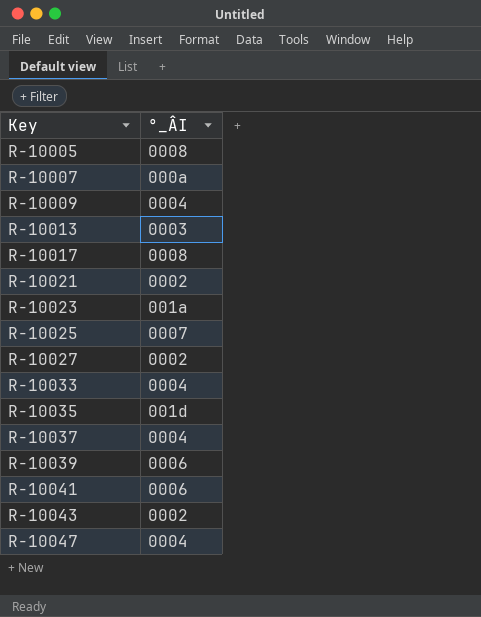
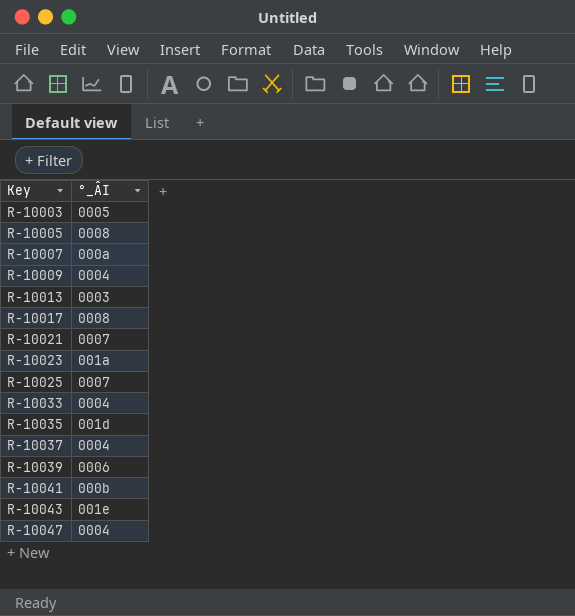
row R-10027: 0002 -> none
row R-10003: none -> 0005
R-10021 | °_ÂI: 0002 -> 0007
R-10041 | °_ÂI: 0006 -> 000b
R-10043 | °_ÂI: 0002 -> 001e

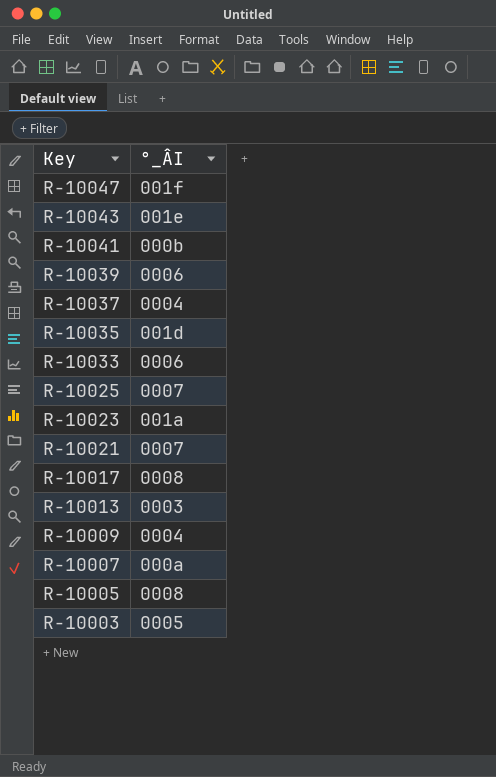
row order: Key ascending -> Key descending
R-10047 | °_ÂI: 0004 -> 001f
R-10033 | °_ÂI: 0004 -> 0006

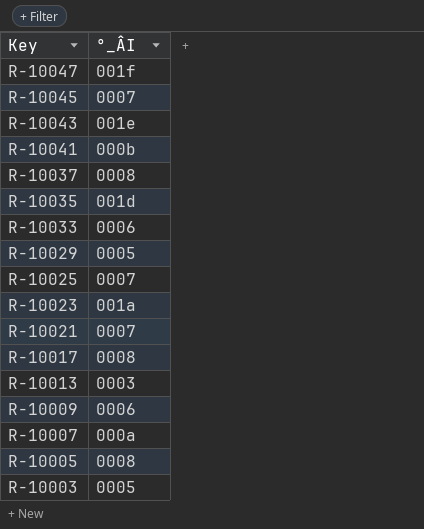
row R-10039: 0006 -> none
row R-10045: none -> 0007
R-10037 | °_ÂI: 0004 -> 0008
row R-10029: none -> 0005
R-10009 | °_ÂI: 0004 -> 0006

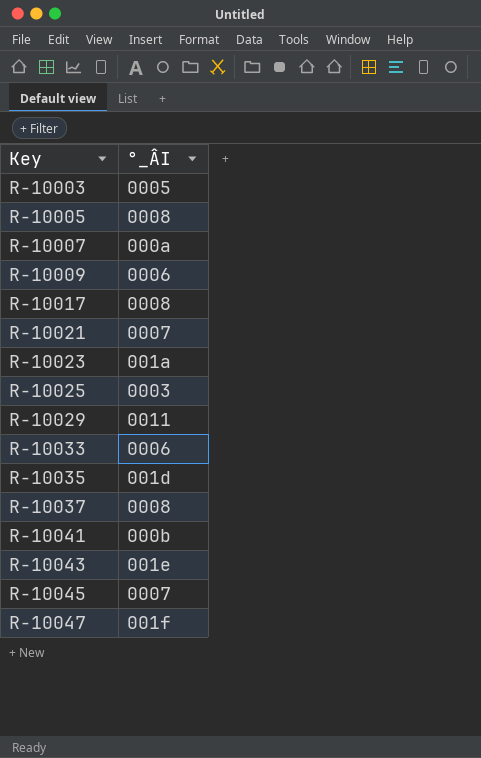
row order: Key descending -> Key ascending
row R-10013: 0003 -> none
R-10025 | °_ÂI: 0007 -> 0003
R-10029 | °_ÂI: 0005 -> 0011

